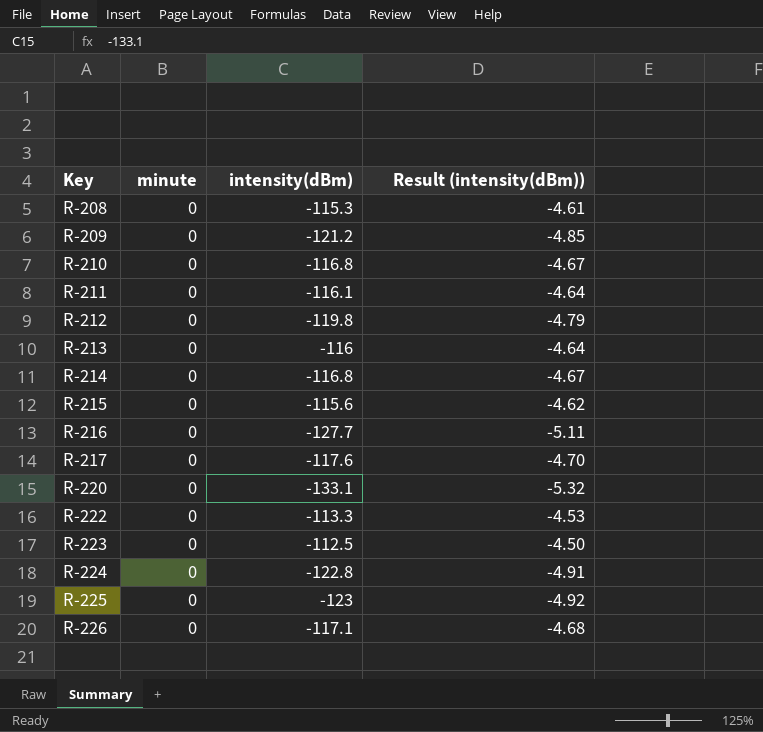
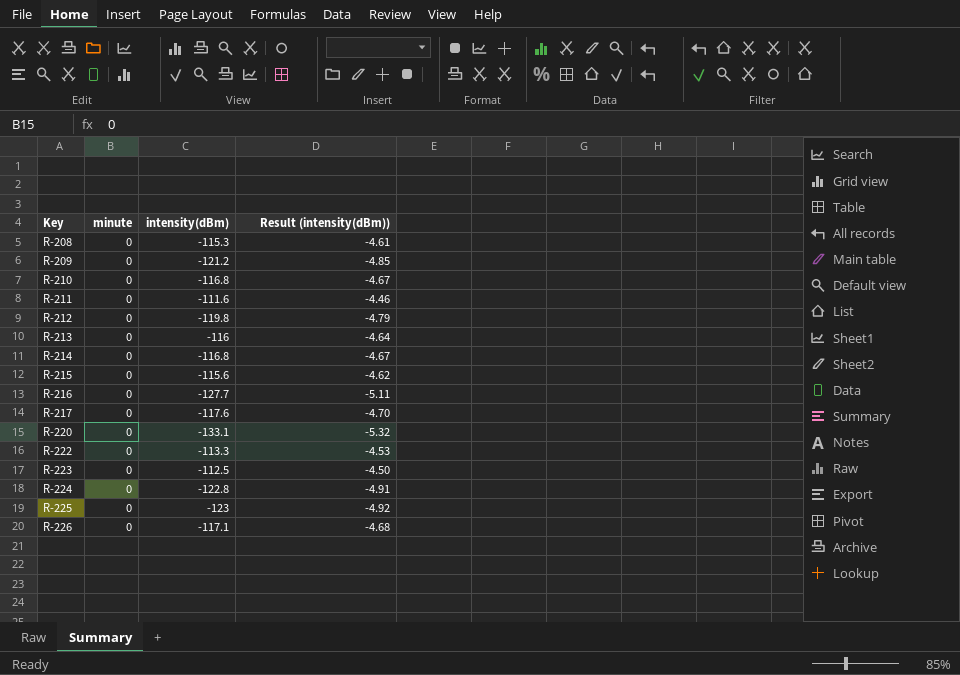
R-211 | intensity(dBm): -116.1 -> -111.6
R-211 | Result (intensity(dBm)): -4.64 -> -4.46

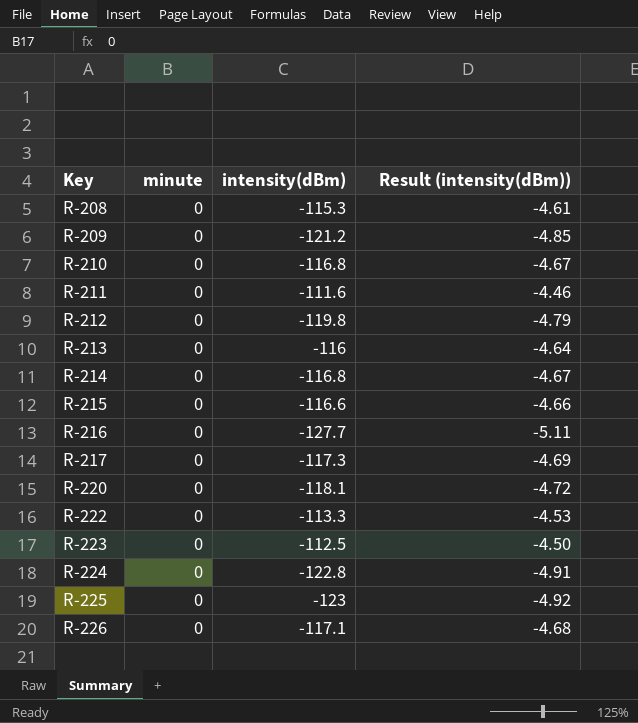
R-215 | intensity(dBm): -115.6 -> -116.6
R-215 | Result (intensity(dBm)): -4.62 -> -4.66
R-217 | intensity(dBm): -117.6 -> -117.3
R-217 | Result (intensity(dBm)): -4.70 -> -4.69
R-220 | intensity(dBm): -133.1 -> -118.1
R-220 | Result (intensity(dBm)): -5.32 -> -4.72

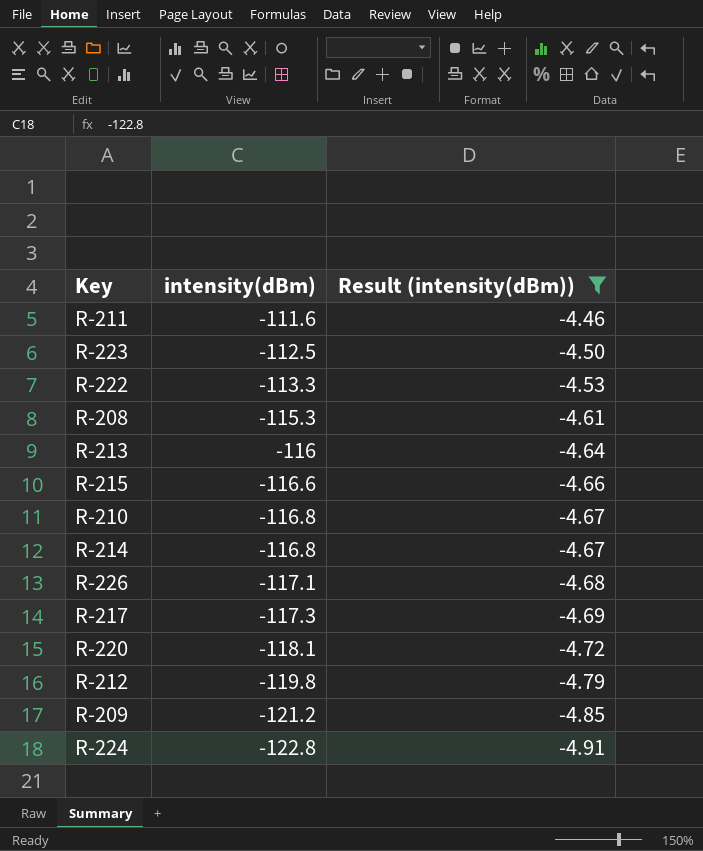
filter: none -> Result (intensity(dBm)) >= -4.91
row order: Key ascending -> intensity(dBm) descending
column minute | position: 2 -> none

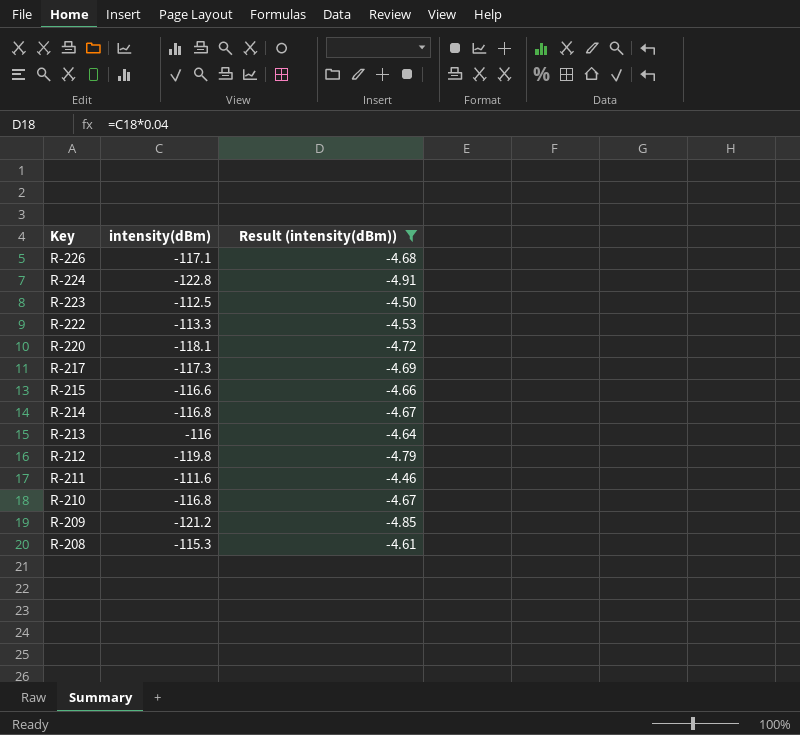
row order: intensity(dBm) descending -> Key descending

